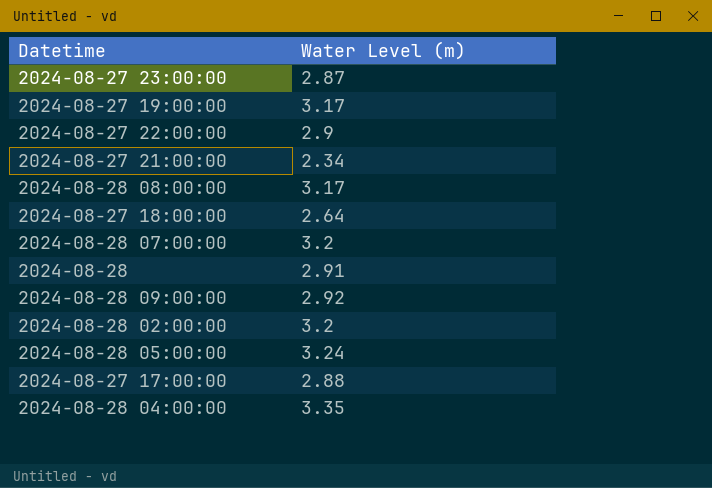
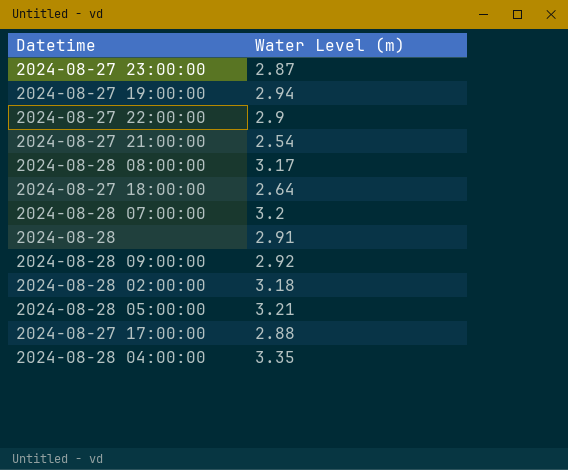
2024-08-27 19:00:00 | Water Level (m): 3.17 -> 2.94
2024-08-27 21:00:00 | Water Level (m): 2.34 -> 2.54
2024-08-28 02:00:00 | Water Level (m): 3.2 -> 3.18
2024-08-28 05:00:00 | Water Level (m): 3.24 -> 3.21

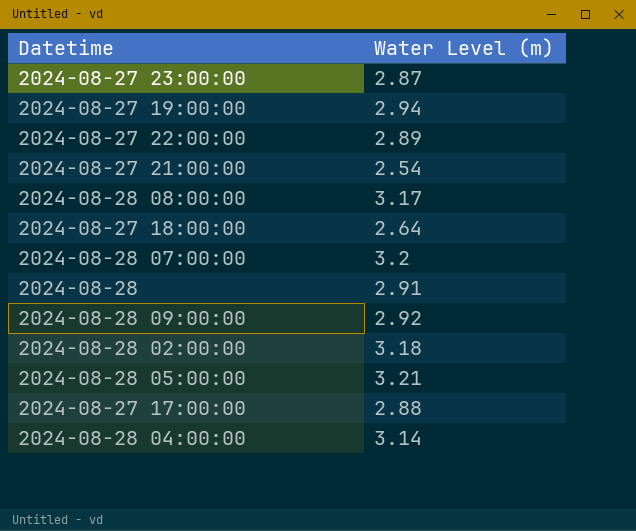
2024-08-27 22:00:00 | Water Level (m): 2.9 -> 2.89
2024-08-28 04:00:00 | Water Level (m): 3.35 -> 3.14

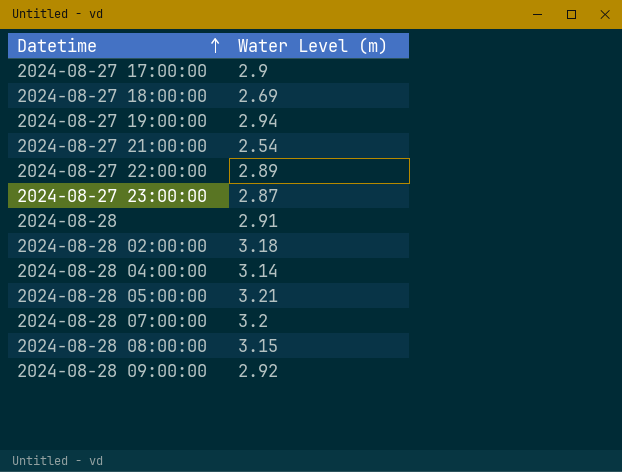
row order: none -> Datetime ascending
2024-08-27 17:00:00 | Water Level (m): 2.88 -> 2.9
2024-08-27 18:00:00 | Water Level (m): 2.64 -> 2.69
2024-08-28 08:00:00 | Water Level (m): 3.17 -> 3.15

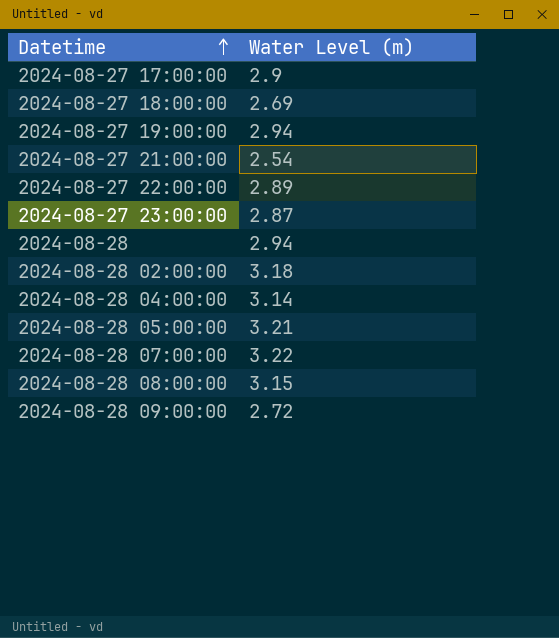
2024-08-28 | Water Level (m): 2.91 -> 2.94
2024-08-28 07:00:00 | Water Level (m): 3.2 -> 3.22
2024-08-28 09:00:00 | Water Level (m): 2.92 -> 2.72

